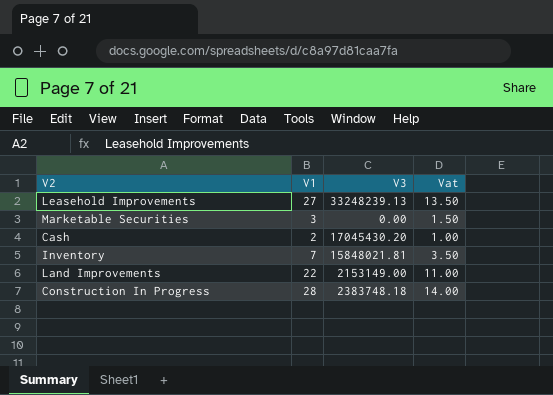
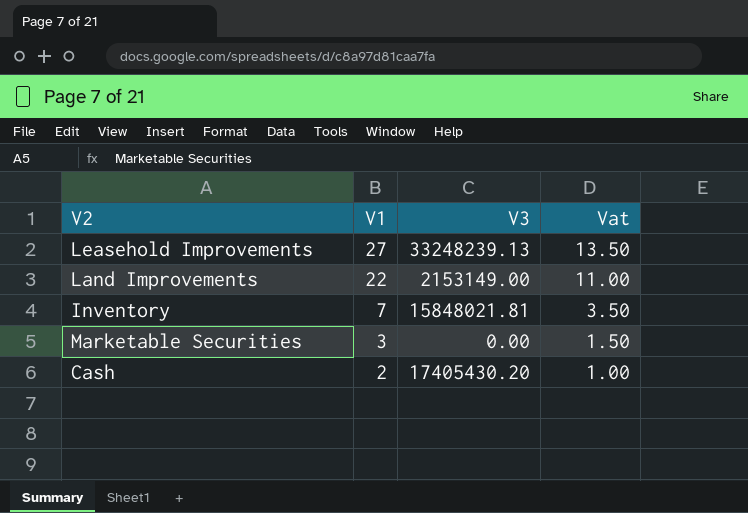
row order: none -> V1 descending
row Construction In Progress: 28 | 2383748.18 | 14.00 -> none
Cash | V3: 17045430.20 -> 17405430.20

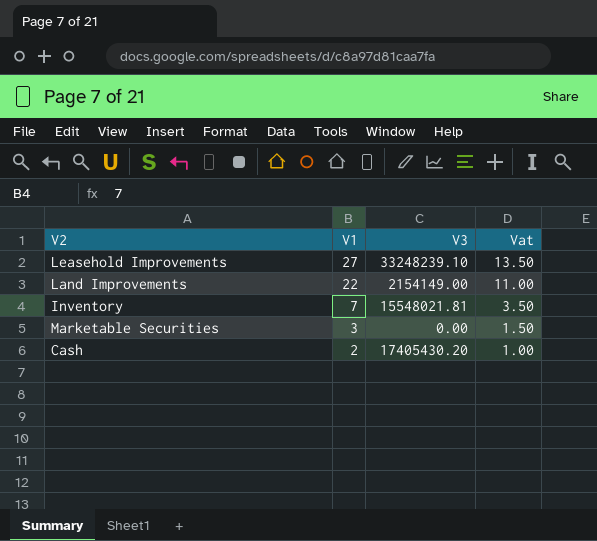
Leasehold Improvements | V3: 33248239.13 -> 33248239.10
Land Improvements | V3: 2153149.00 -> 2154149.00
Inventory | V3: 15848021.81 -> 15548021.81

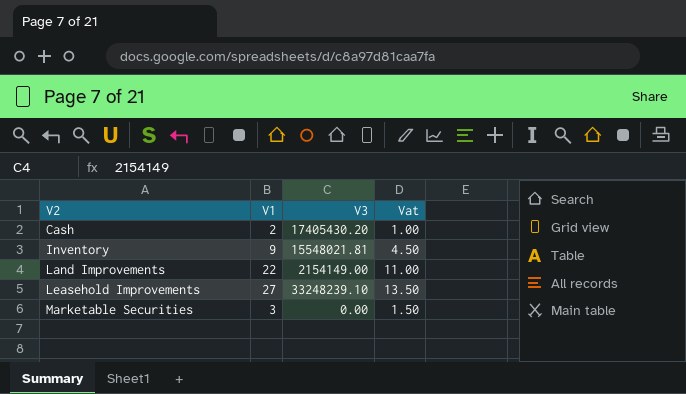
row order: V1 descending -> V2 ascending
Inventory | V1: 7 -> 9
Inventory | Vat: 3.50 -> 4.50

